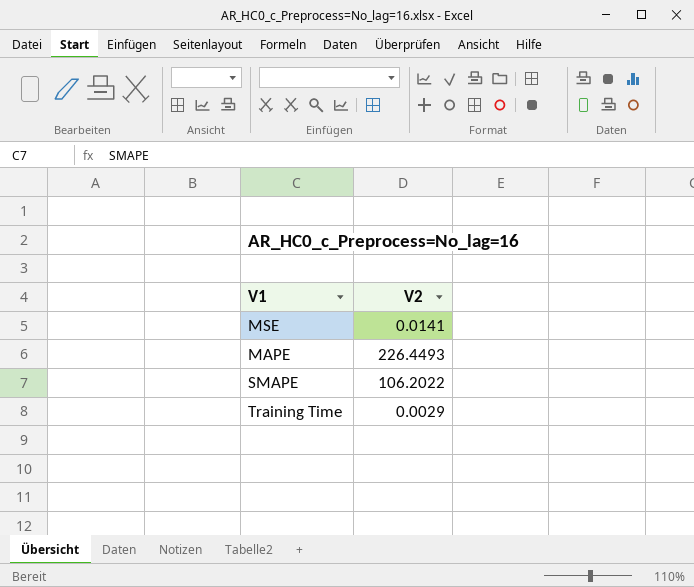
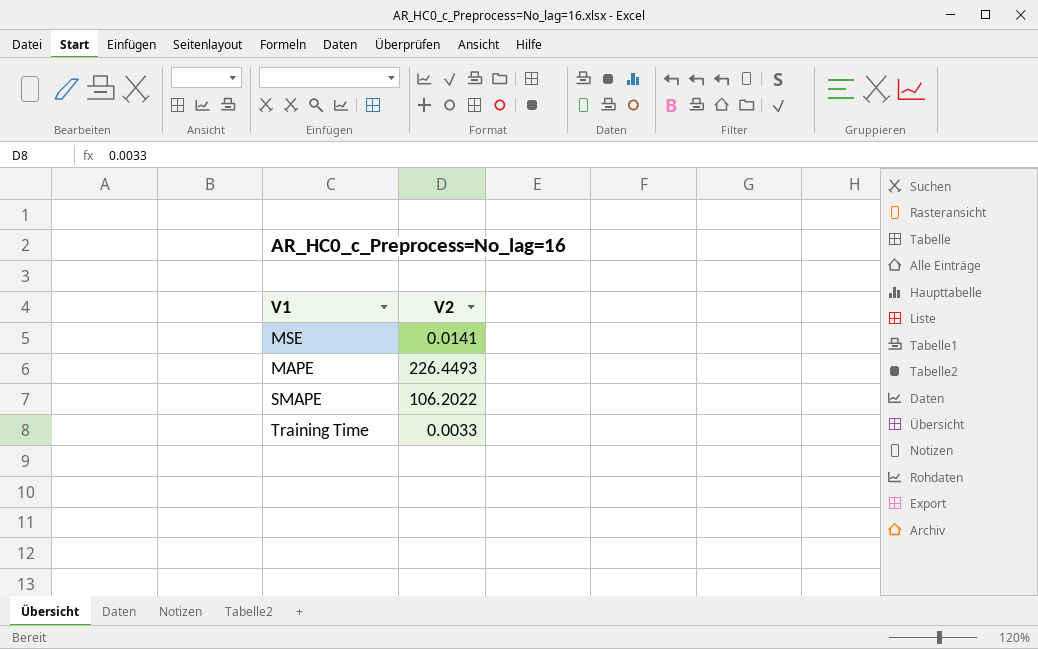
Training Time | V2: 0.0029 -> 0.0033

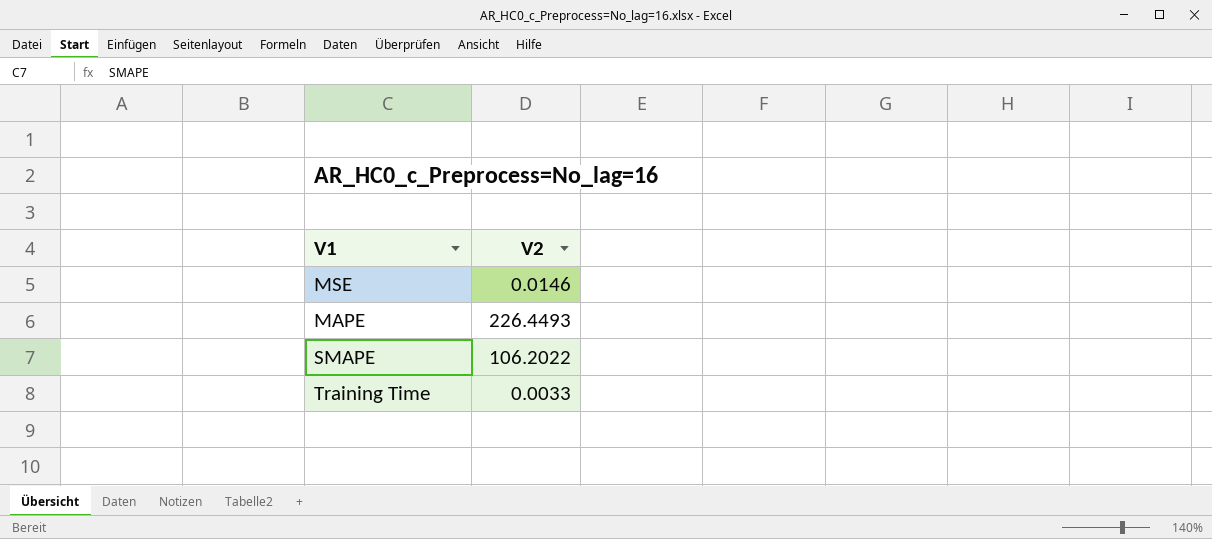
MSE | V2: 0.0141 -> 0.0146

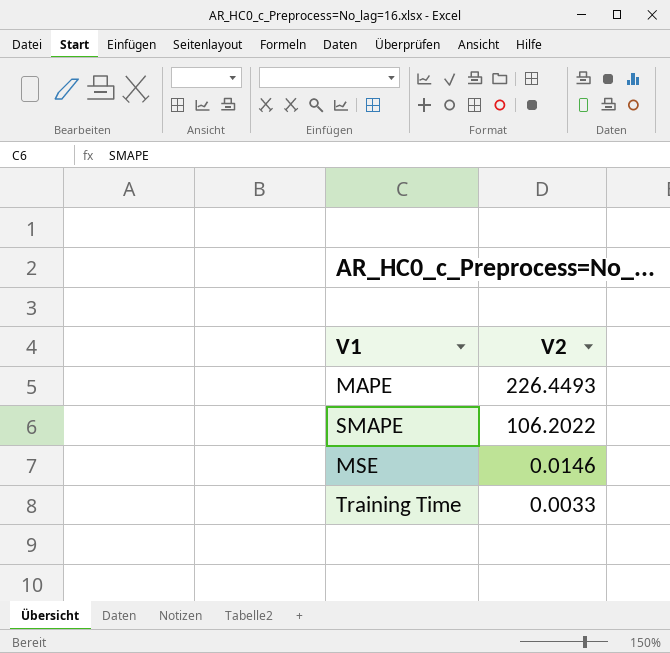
row order: none -> V2 descending

